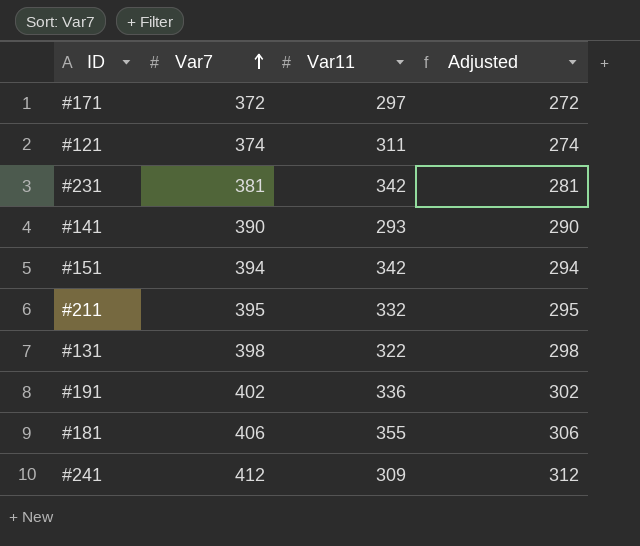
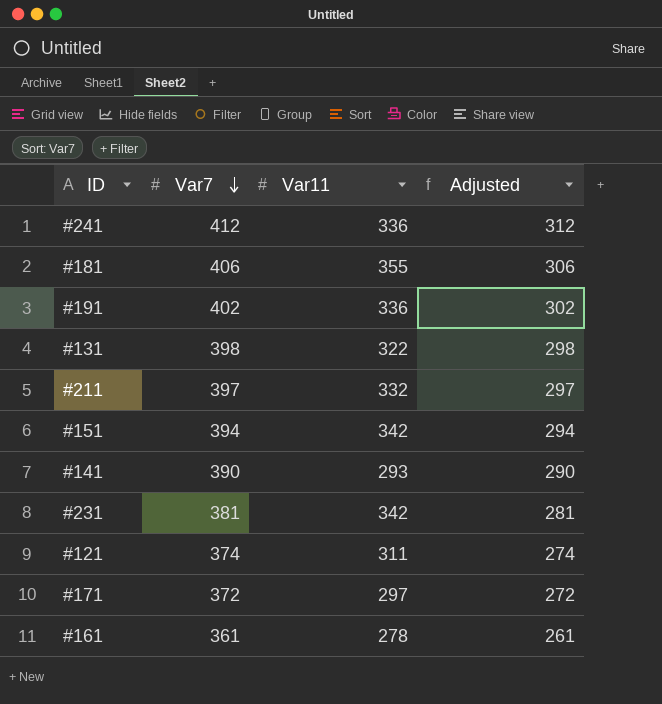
row order: Var7 ascending -> Var7 descending
#241 | Var11: 309 -> 336
#211 | Var7: 395 -> 397
#211 | Adjusted: 295 -> 297
row #161: none -> 361 | 278 | 261

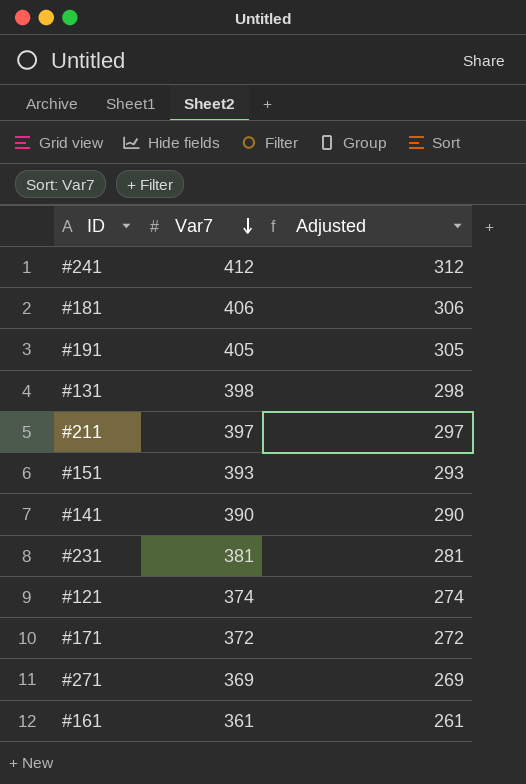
column Var11 | position: 3 -> none
#191 | Var7: 402 -> 405
#191 | Adjusted: 302 -> 305
#151 | Var7: 394 -> 393
#151 | Adjusted: 294 -> 293
row #271: none -> 369 | 269

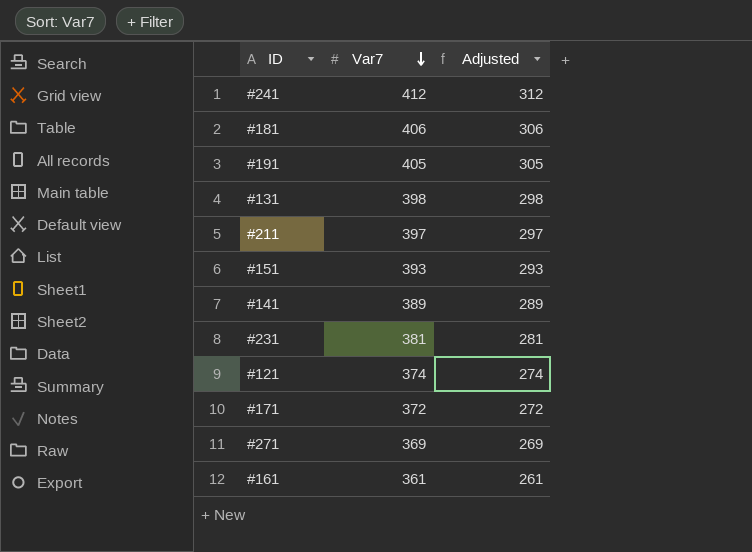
#141 | Var7: 390 -> 389
#141 | Adjusted: 290 -> 289

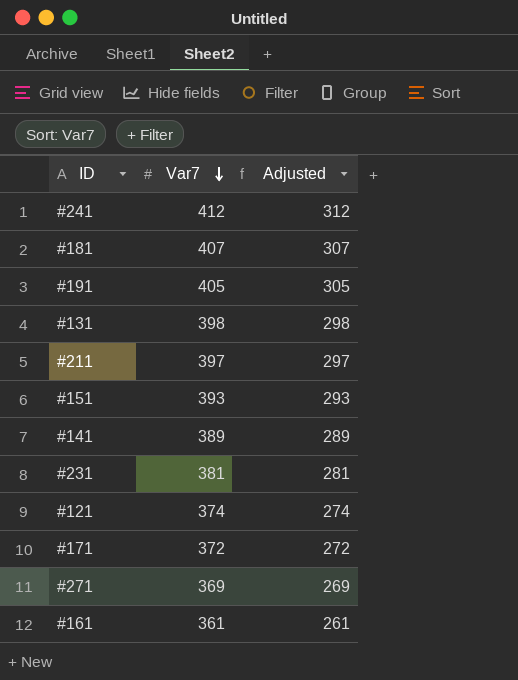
#181 | Var7: 406 -> 407
#181 | Adjusted: 306 -> 307

